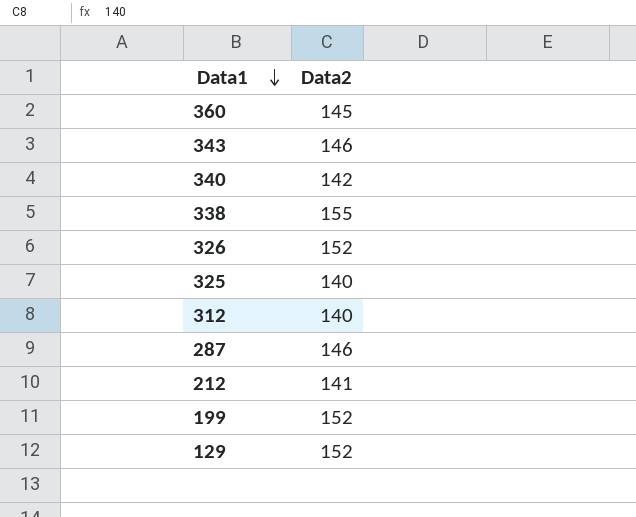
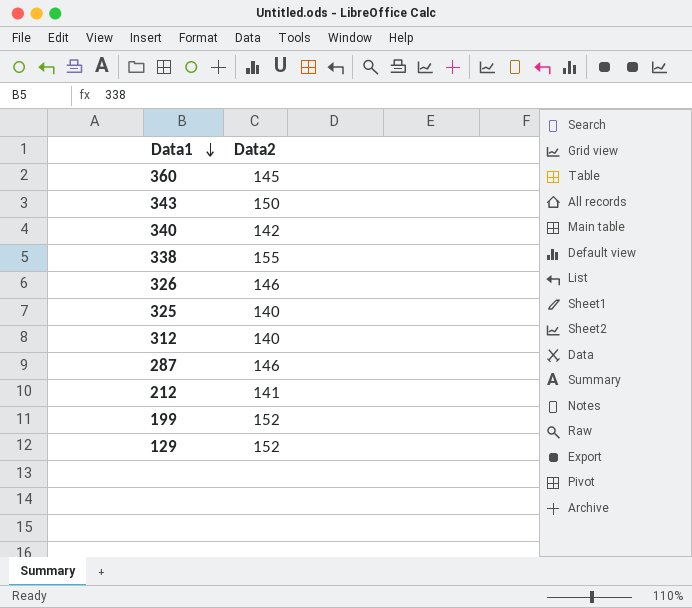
343 | Data2: 146 -> 150
326 | Data2: 152 -> 146

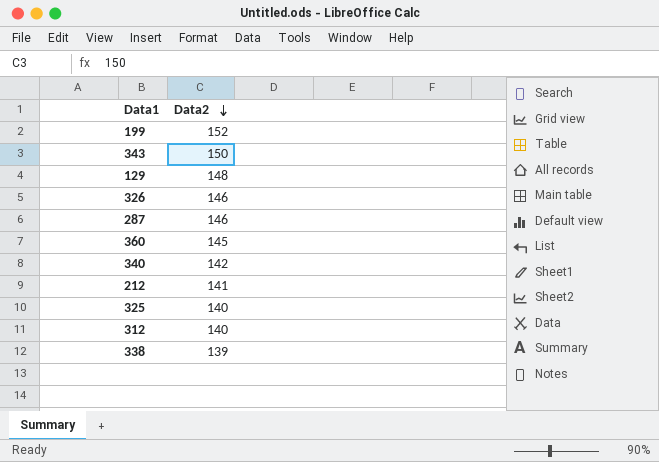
row order: Data1 descending -> Data2 descending
129 | Data2: 152 -> 148
338 | Data2: 155 -> 139

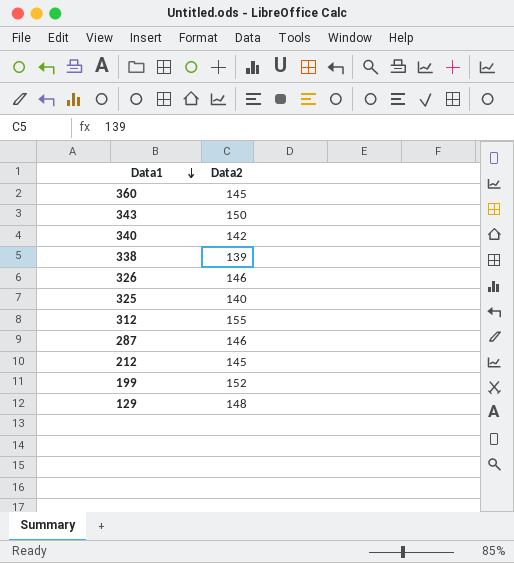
row order: Data2 descending -> Data1 descending
312 | Data2: 140 -> 155
212 | Data2: 141 -> 145

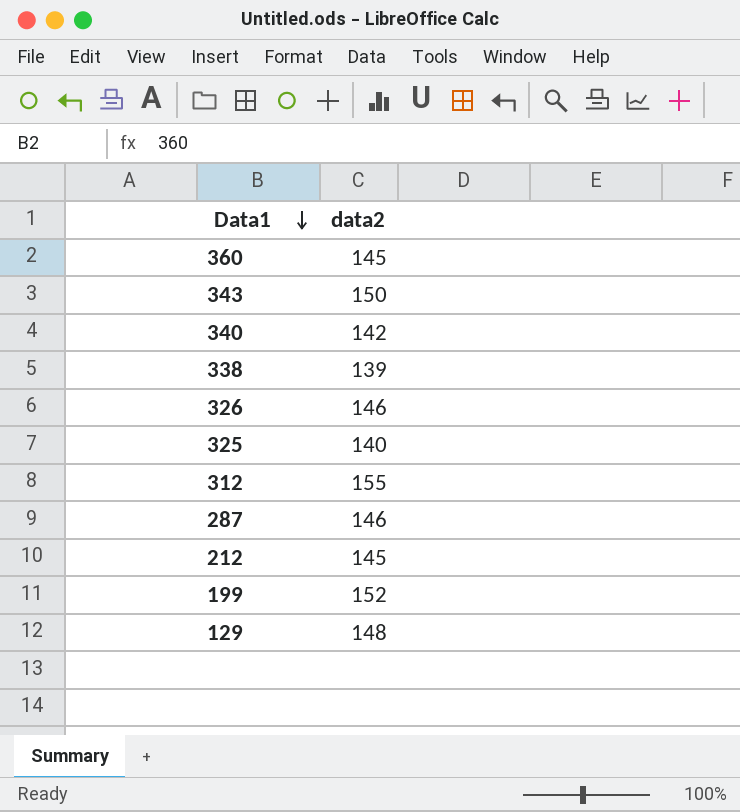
column name: Data2 -> data2

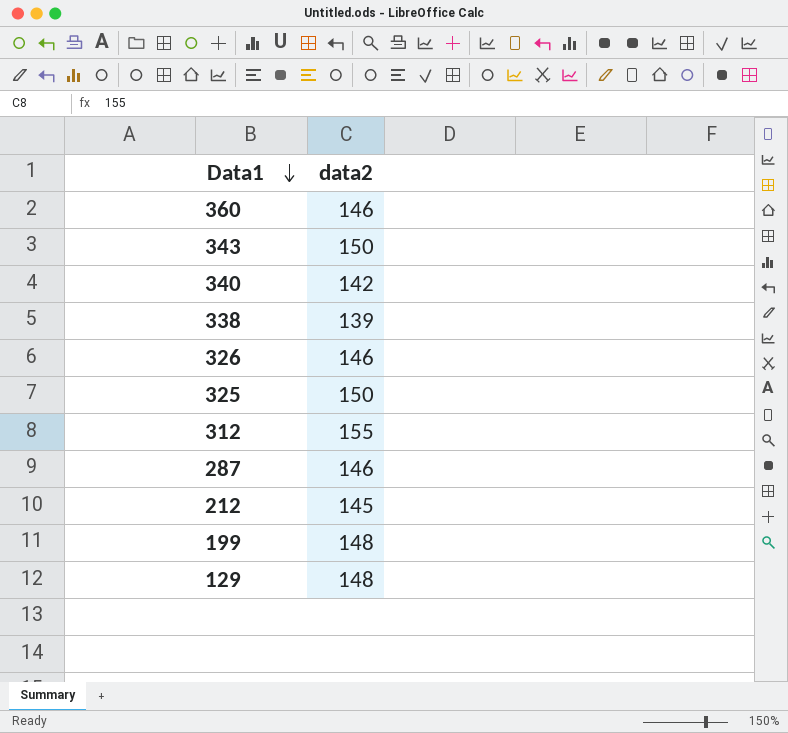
360 | data2: 145 -> 146
325 | data2: 140 -> 150
199 | data2: 152 -> 148

